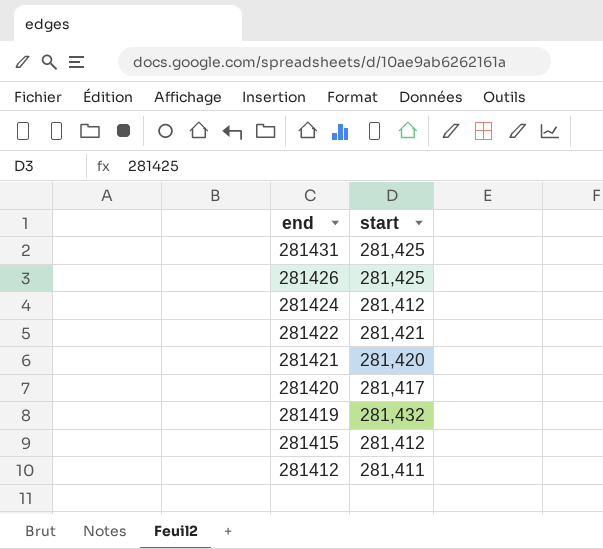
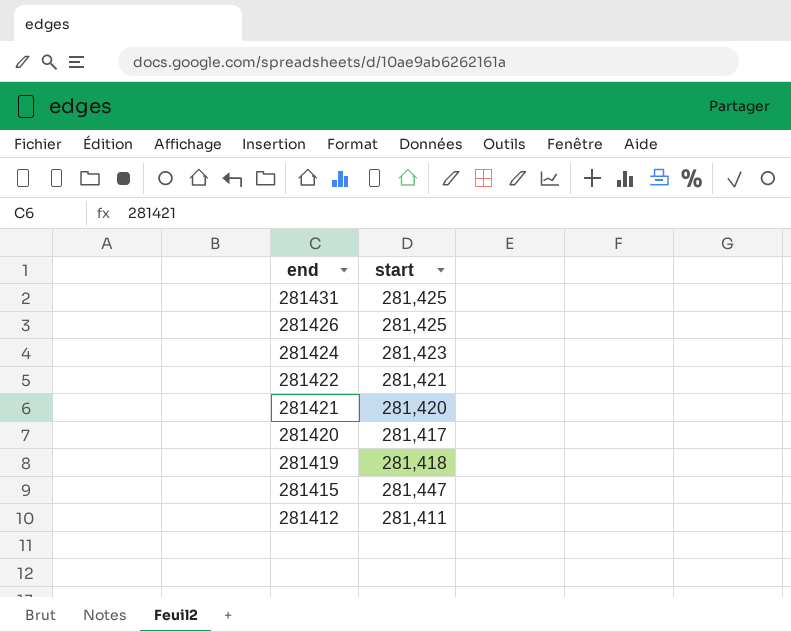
281424 | start: 281,412 -> 281,423
281419 | start: 281,432 -> 281,418
281415 | start: 281,412 -> 281,447

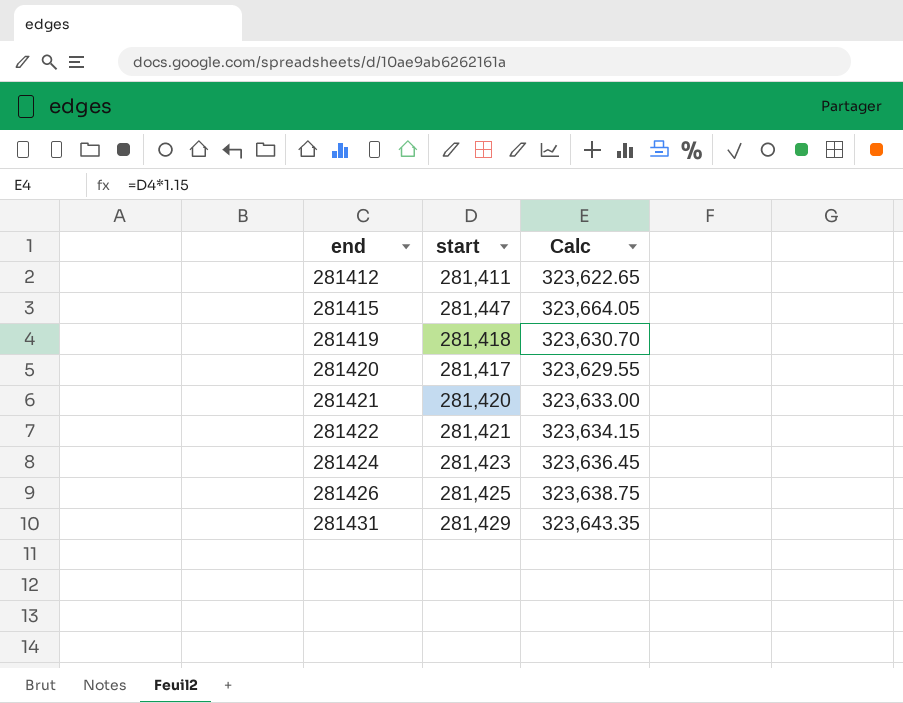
row order: end descending -> end ascending
column Calc | formula: none -> [start] * 1.15
281431 | start: 281,425 -> 281,429

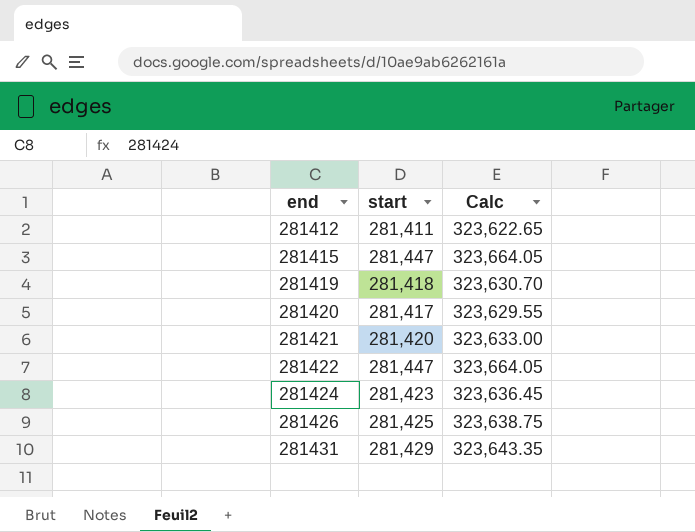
281422 | start: 281,421 -> 281,447
281422 | Calc: 323,634.15 -> 323,664.05

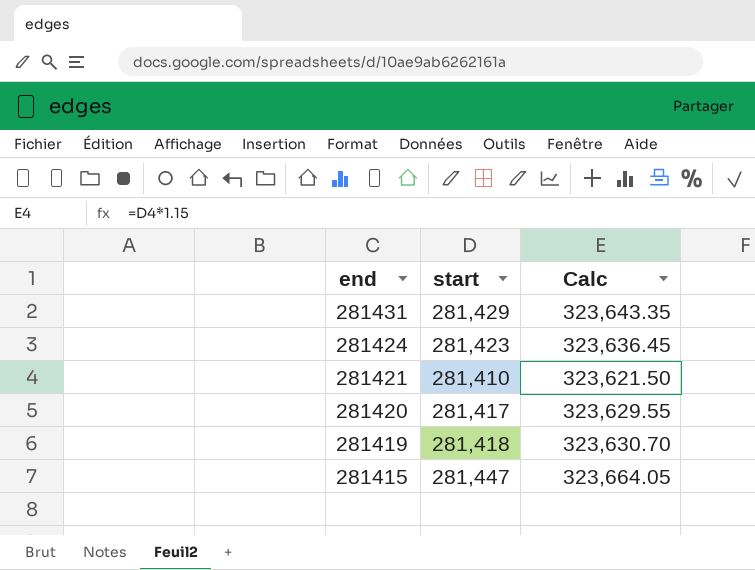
row order: end ascending -> end descending
row 281412: 281,411 | 323,622.65 -> none
row 281422: 281,447 | 323,664.05 -> none
row 281426: 281,425 | 323,638.75 -> none
281421 | start: 281,420 -> 281,410
281421 | Calc: 323,633.00 -> 323,621.50

